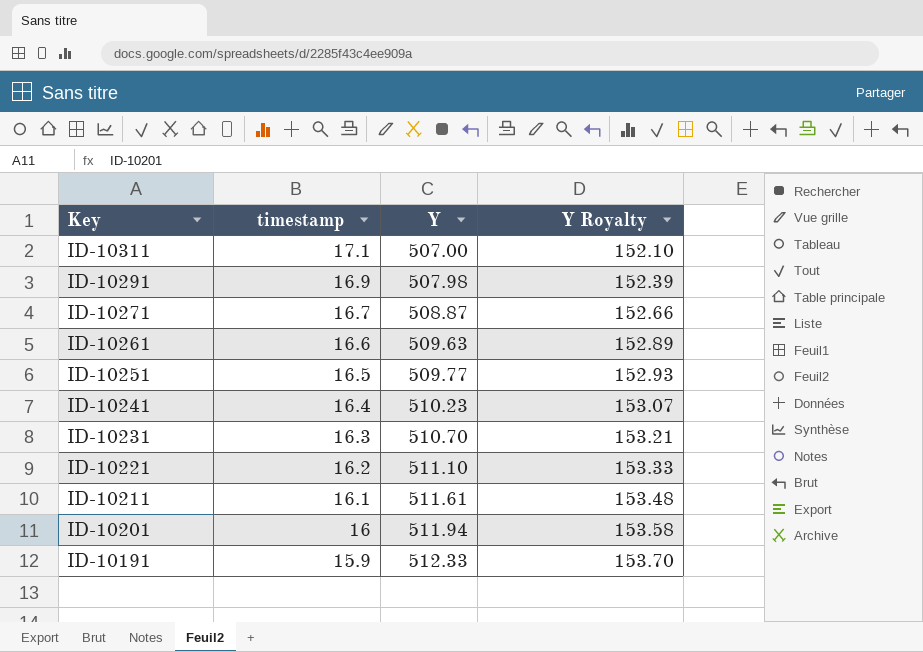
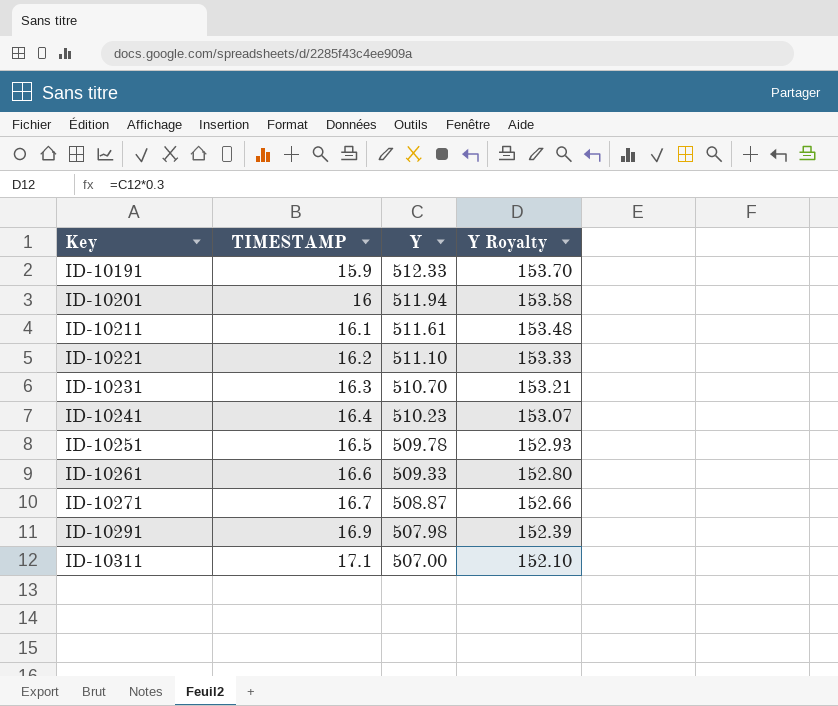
row order: Key descending -> Key ascending
column name: timestamp -> TIMESTAMP
ID-10251 | Y: 509.77 -> 509.78
ID-10261 | Y: 509.63 -> 509.33
ID-10261 | Y Royalty: 152.89 -> 152.80

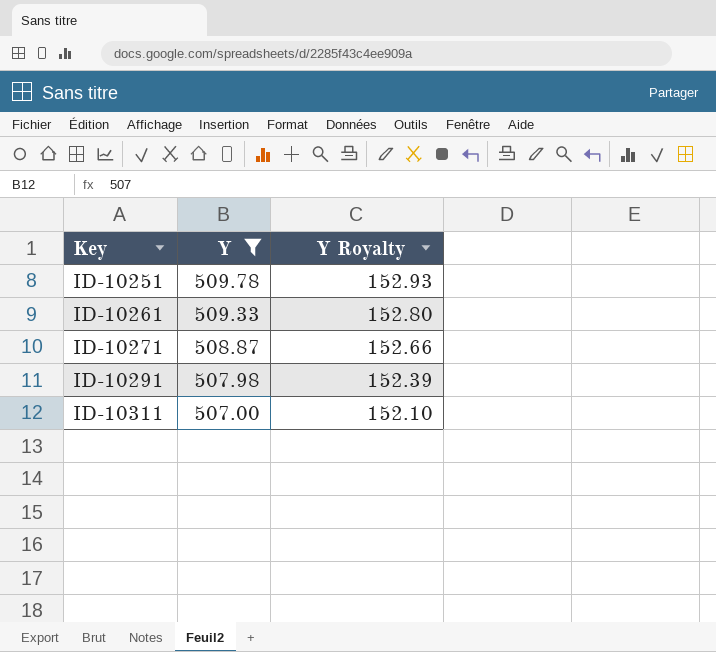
filter: none -> Y <= 509.78
column TIMESTAMP | position: 2 -> none

